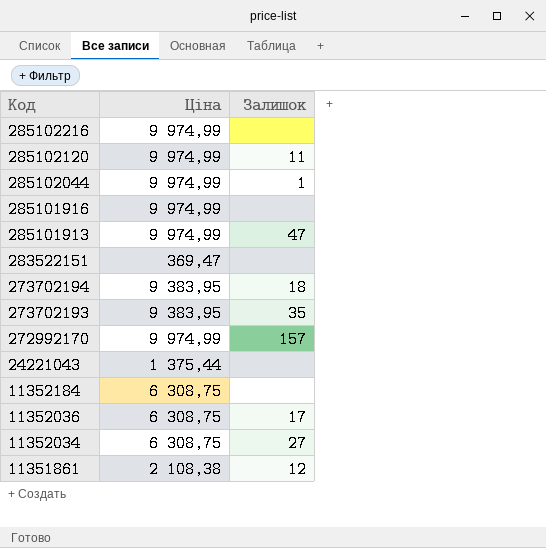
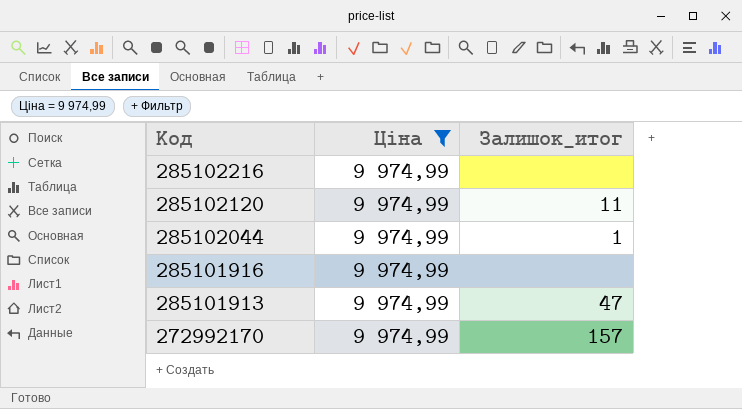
filter: none -> Ціна = 9 974,99
column name: Залишок -> Залишок_итог

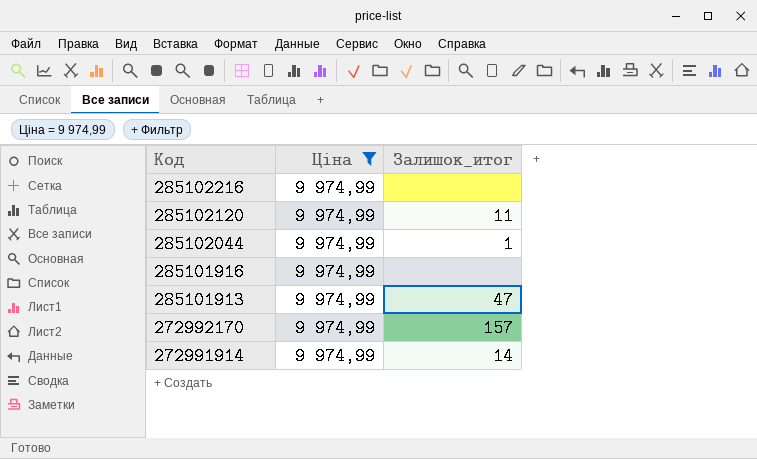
row 272991914: none -> 9 974,99 | 14

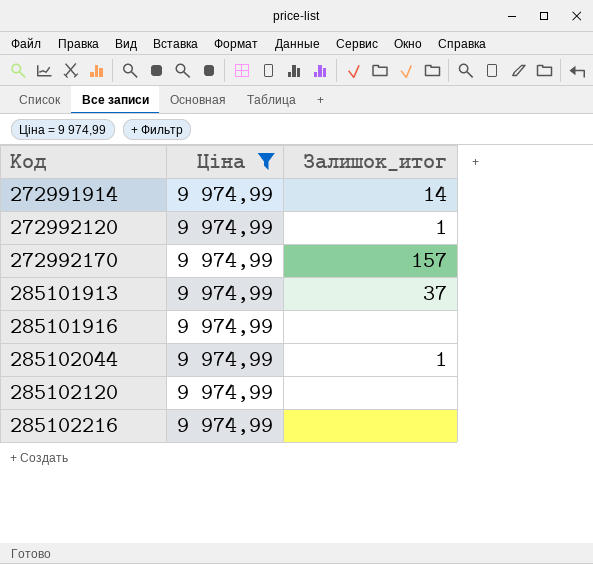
row order: Код descending -> Код ascending
row 272992120: none -> 9 974,99 | 1
285101913 | Залишок_итог: 47 -> 37
285102120 | Залишок_итог: 11 -> none

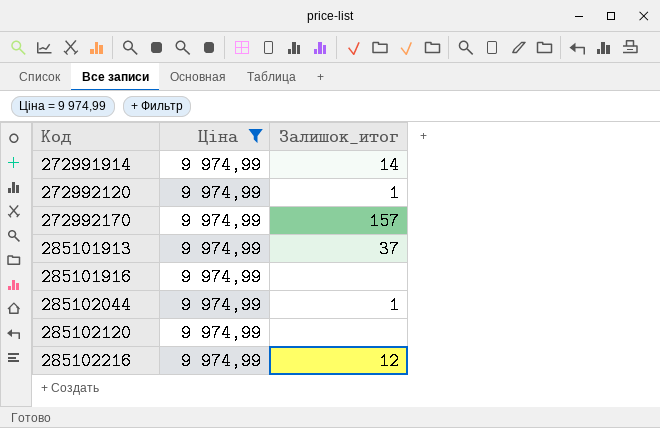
285102216 | Залишок_итог: none -> 12

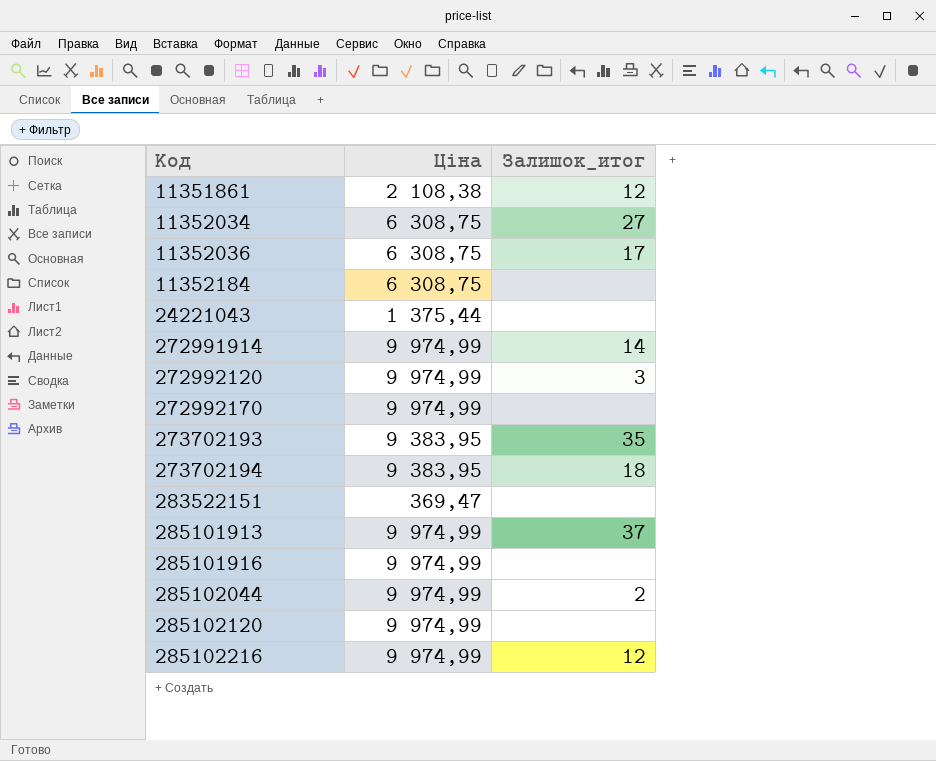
filter: Ціна = 9 974,99 -> none
272992120 | Залишок_итог: 1 -> 3
272992170 | Залишок_итог: 157 -> none
285102044 | Залишок_итог: 1 -> 2

